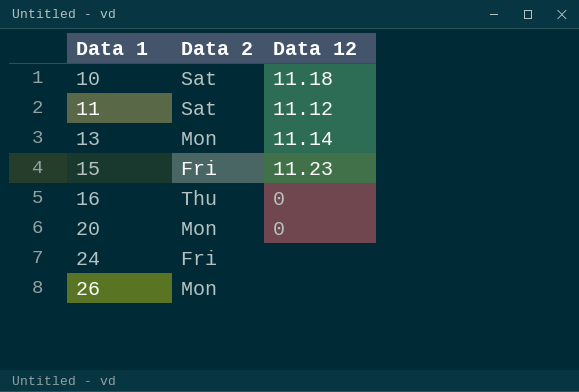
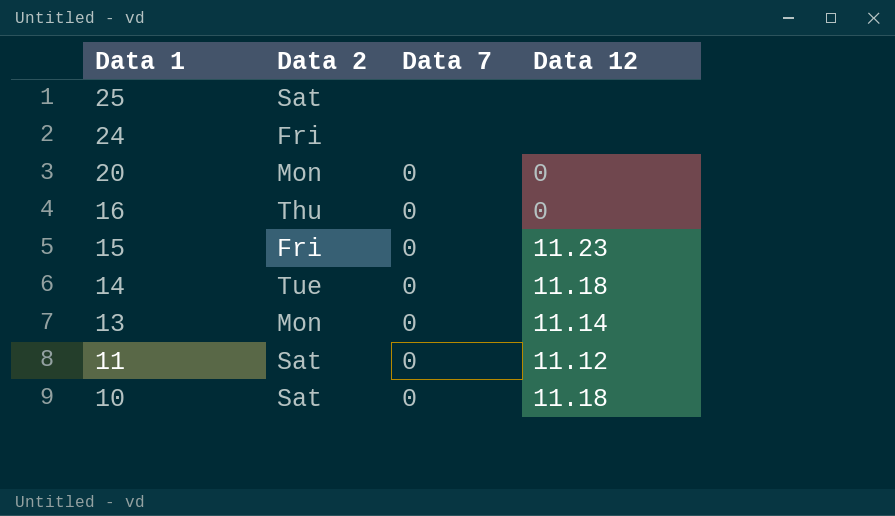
row order: Data 1 ascending -> Data 1 descending
column Data 7 | position: none -> 3
row 26: Mon | none -> none
row 25: none -> Sat | none | none
row 14: none -> Tue | 0 | 11.18

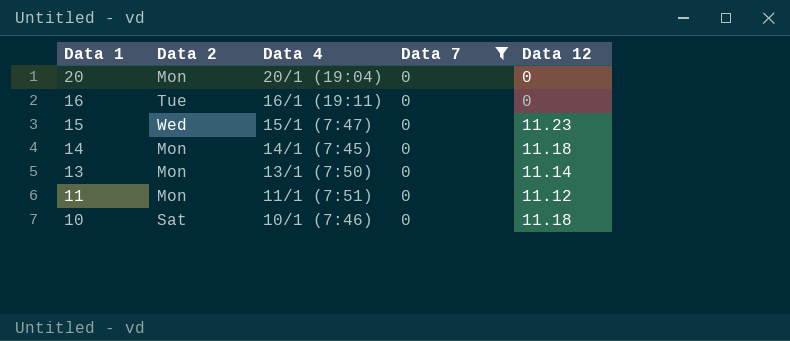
filter: none -> Data 7 = 0
column Data 4 | position: none -> 3
16 | Data 2: Thu -> Tue
15 | Data 2: Fri -> Wed
14 | Data 2: Tue -> Mon
11 | Data 2: Sat -> Mon

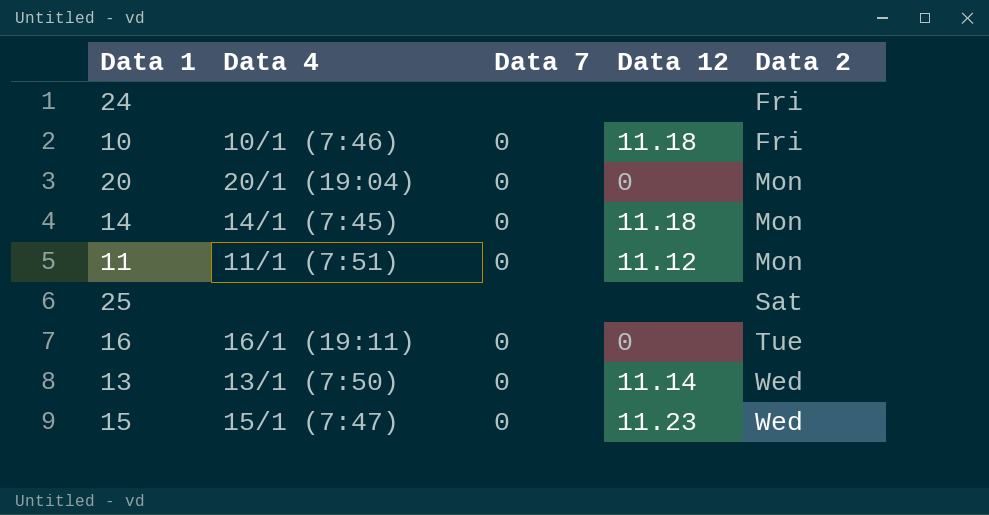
filter: Data 7 = 0 -> none
row order: Data 1 descending -> Data 2 ascending
column Data 2 | position: 2 -> 5
10 | Data 2: Sat -> Fri
13 | Data 2: Mon -> Wed

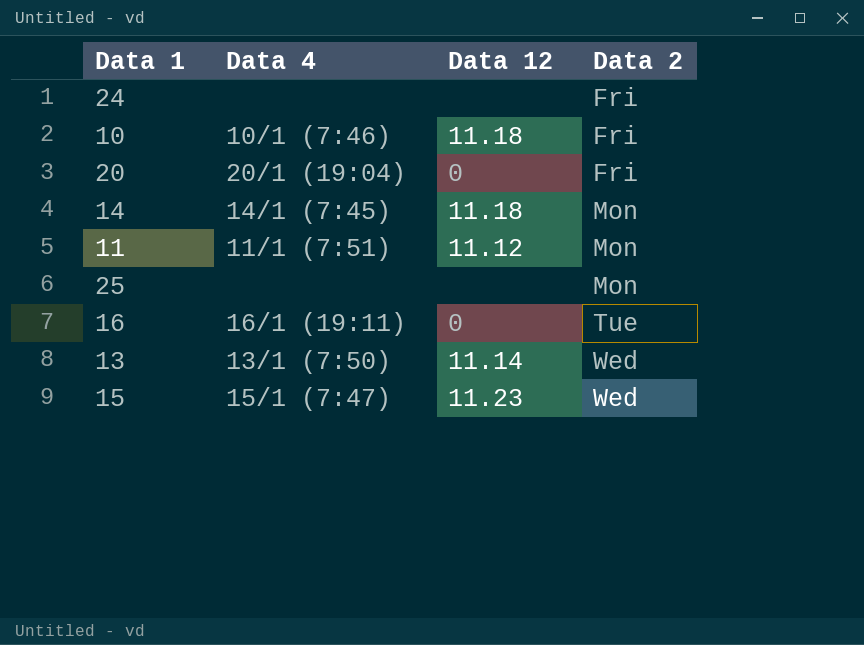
column Data 7 | position: 3 -> none
20 | Data 2: Mon -> Fri
25 | Data 2: Sat -> Mon

